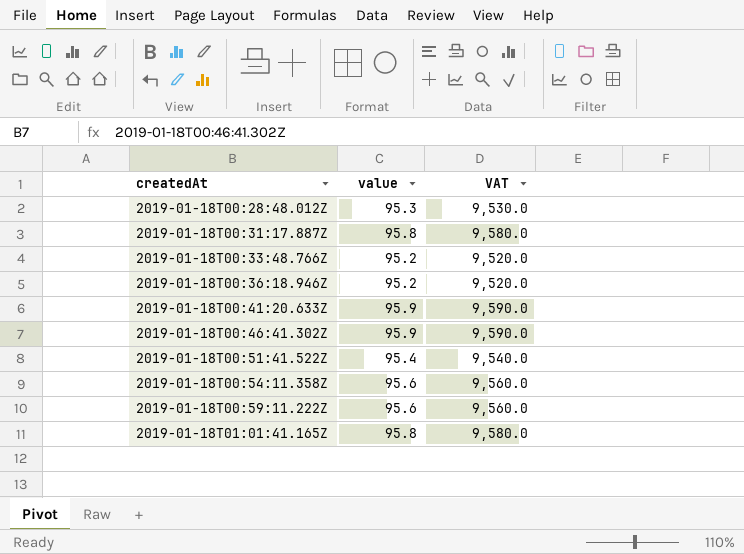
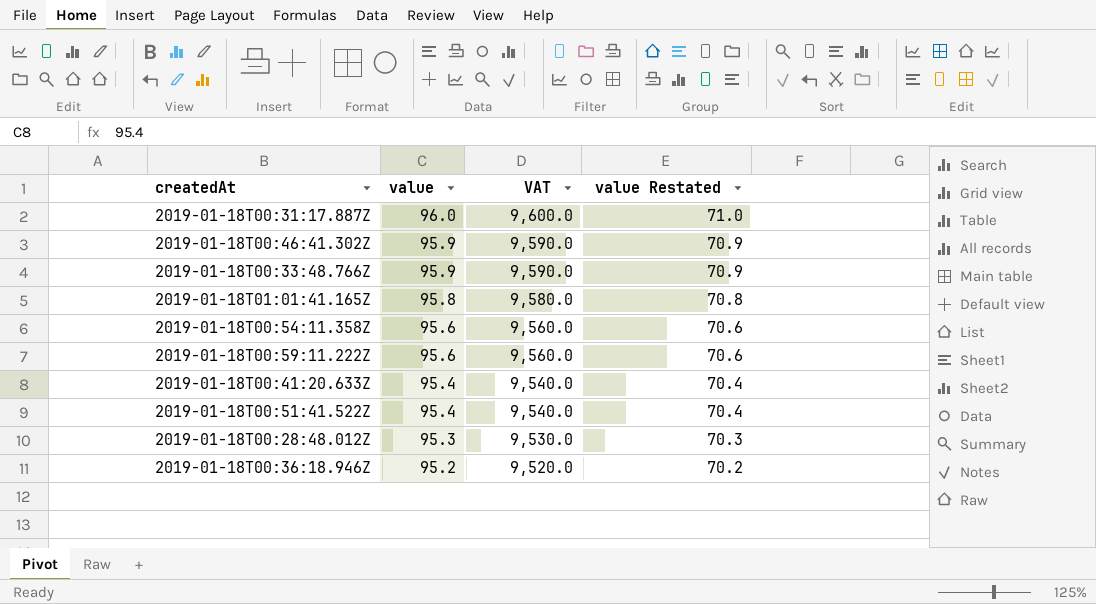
row order: createdAt ascending -> value descending
column value Restated | formula: none -> [value] - 25
2019-01-18T00:31:17.887Z | value: 95.8 -> 96.0
2019-01-18T00:31:17.887Z | VAT: 9,580.0 -> 9,600.0
2019-01-18T00:33:48.766Z | value: 95.2 -> 95.9
2019-01-18T00:33:48.766Z | VAT: 9,520.0 -> 9,590.0
2019-01-18T00:41:20.633Z | value: 95.9 -> 95.4
2019-01-18T00:41:20.633Z | VAT: 9,590.0 -> 9,540.0

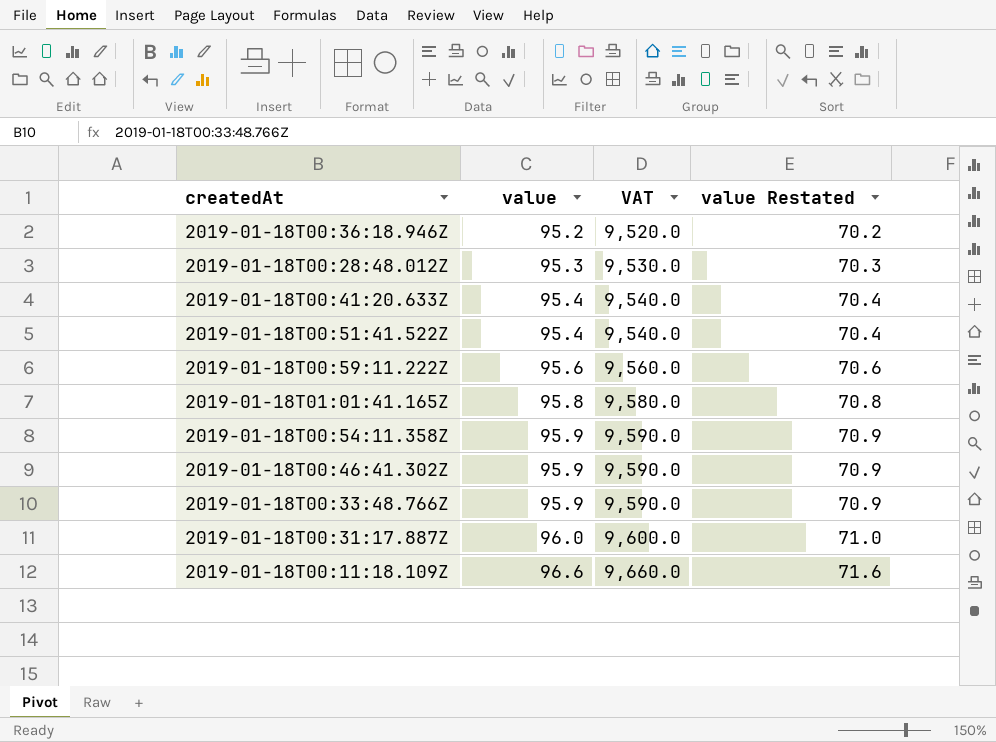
row order: value descending -> value ascending
2019-01-18T00:54:11.358Z | value: 95.6 -> 95.9
2019-01-18T00:54:11.358Z | VAT: 9,560.0 -> 9,590.0
2019-01-18T00:54:11.358Z | value Restated: 70.6 -> 70.9
row 2019-01-18T00:11:18.109Z: none -> 96.6 | 9,660.0 | 71.6

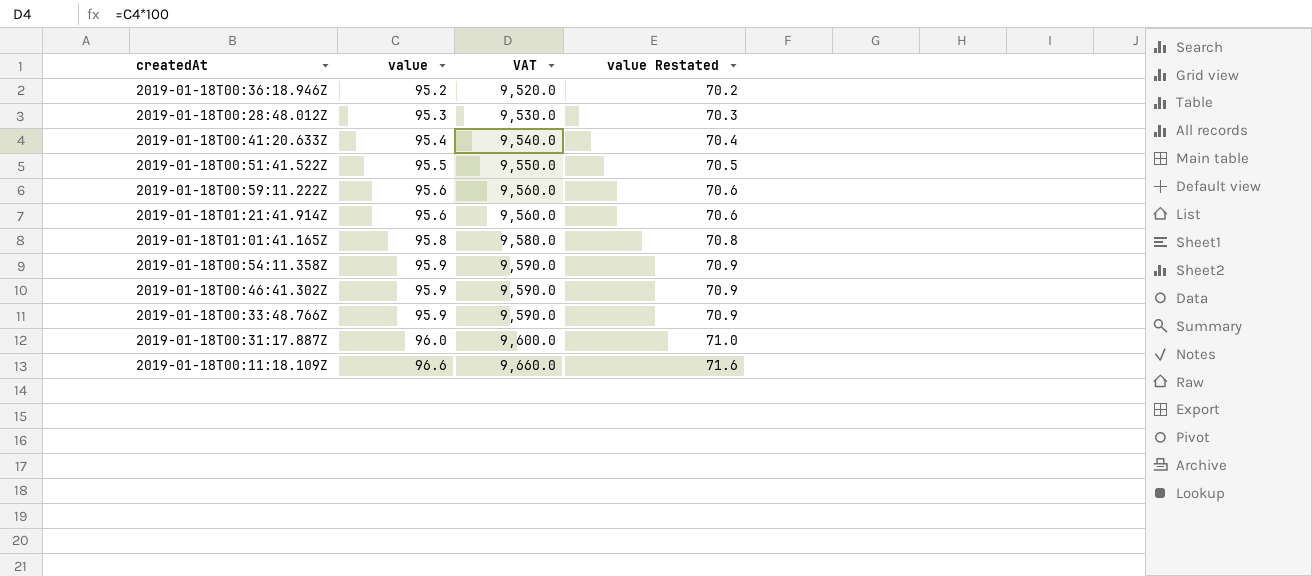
2019-01-18T00:51:41.522Z | value: 95.4 -> 95.5
2019-01-18T00:51:41.522Z | VAT: 9,540.0 -> 9,550.0
2019-01-18T00:51:41.522Z | value Restated: 70.4 -> 70.5
row 2019-01-18T01:21:41.914Z: none -> 95.6 | 9,560.0 | 70.6

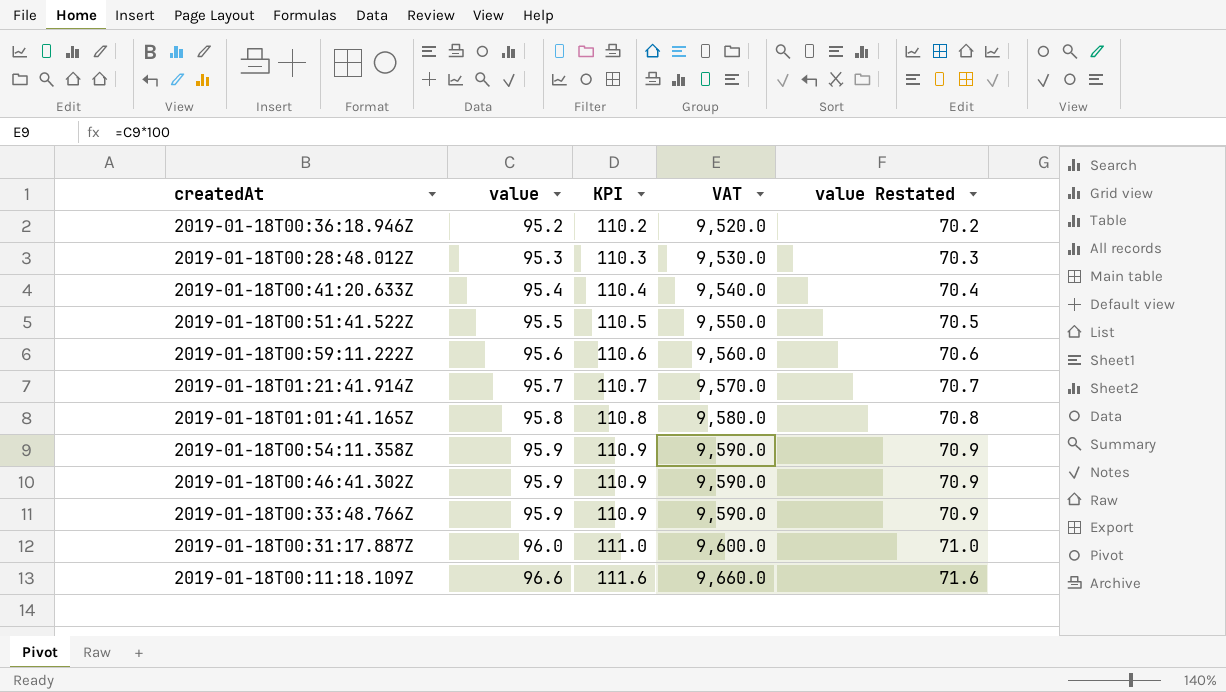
column KPI | formula: none -> [value] + 15
2019-01-18T01:21:41.914Z | value: 95.6 -> 95.7
2019-01-18T01:21:41.914Z | VAT: 9,560.0 -> 9,570.0
2019-01-18T01:21:41.914Z | value Restated: 70.6 -> 70.7

